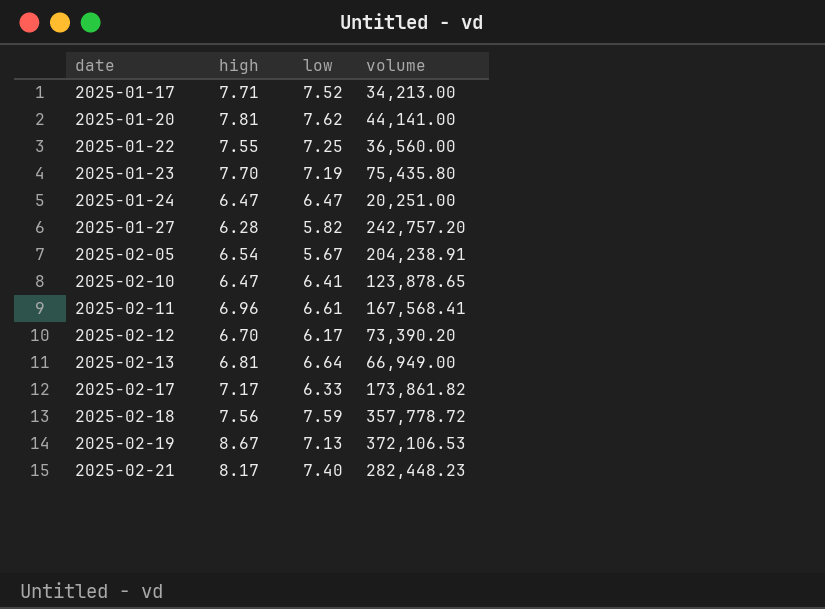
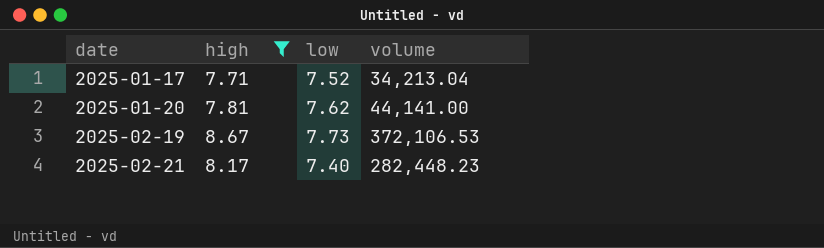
filter: none -> high >= 7.71
2025-01-17 | volume: 34,213.00 -> 34,213.04
2025-02-19 | low: 7.13 -> 7.73

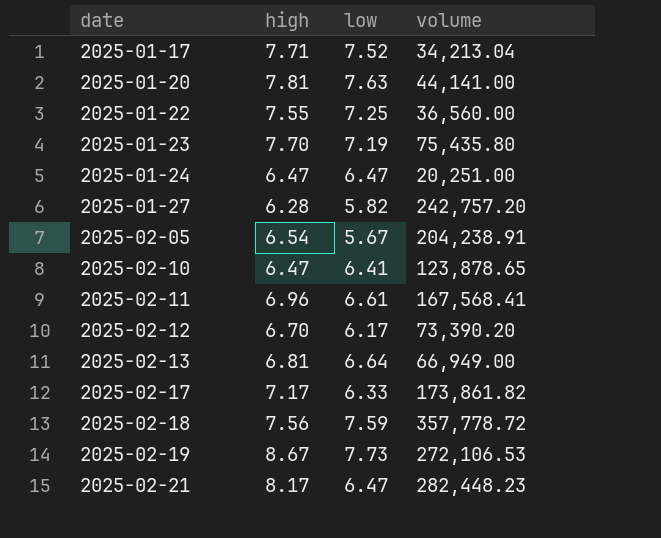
filter: high >= 7.71 -> none
2025-01-20 | low: 7.62 -> 7.63
2025-02-19 | volume: 372,106.53 -> 272,106.53
2025-02-21 | low: 7.40 -> 6.47

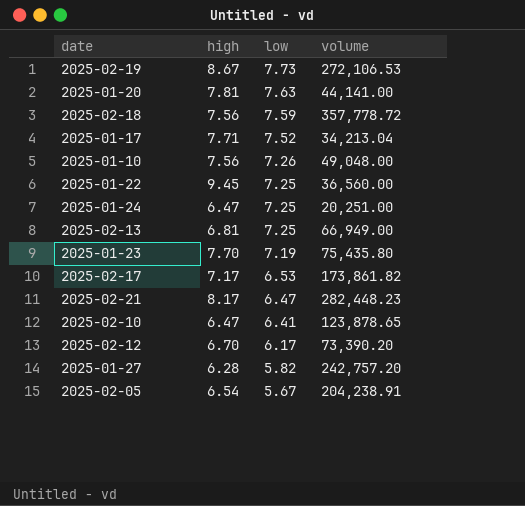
row order: date ascending -> low descending
row 2025-02-11: 6.96 | 6.61 | 167,568.41 -> none
row 2025-01-10: none -> 7.56 | 7.26 | 49,048.00
2025-01-22 | high: 7.55 -> 9.45
2025-01-24 | low: 6.47 -> 7.25
2025-02-13 | low: 6.64 -> 7.25
2025-02-17 | low: 6.33 -> 6.53

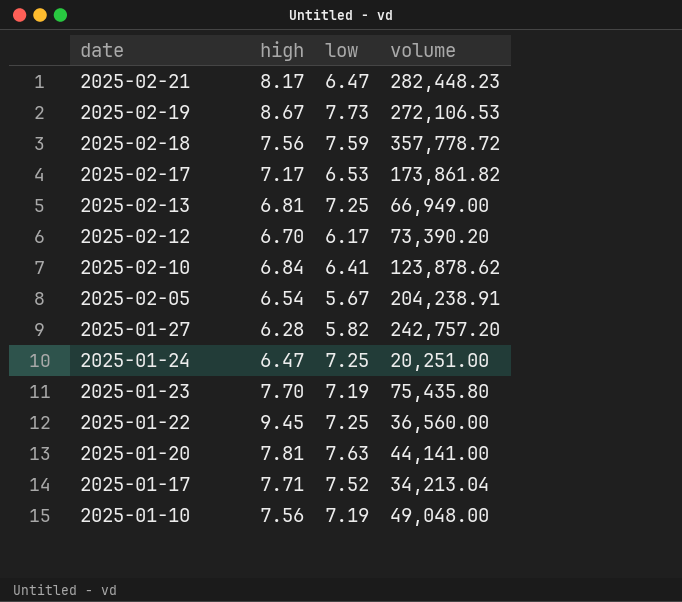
row order: low descending -> date descending
2025-02-10 | high: 6.47 -> 6.84
2025-02-10 | volume: 123,878.65 -> 123,878.62
2025-01-10 | low: 7.26 -> 7.19

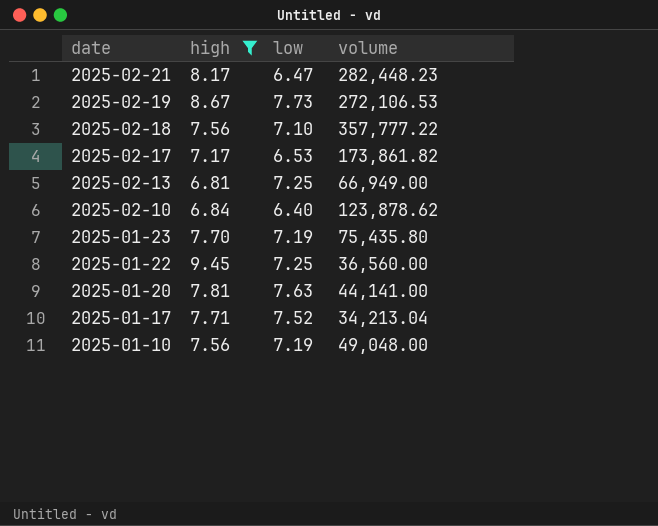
filter: none -> high >= 6.81
2025-02-18 | low: 7.59 -> 7.10
2025-02-18 | volume: 357,778.72 -> 357,777.22
2025-02-10 | low: 6.41 -> 6.40

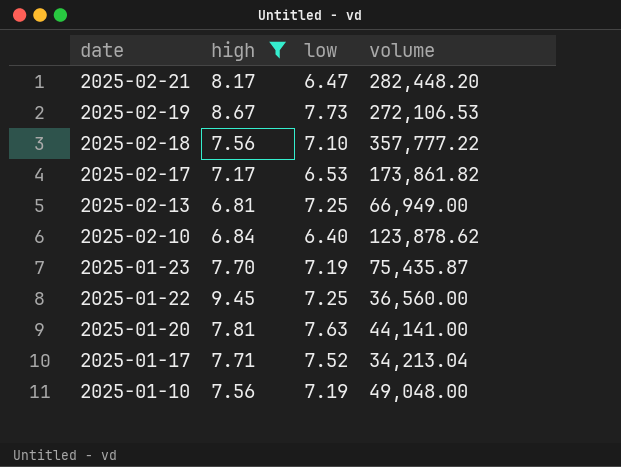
2025-02-21 | volume: 282,448.23 -> 282,448.20
2025-01-23 | volume: 75,435.80 -> 75,435.87

